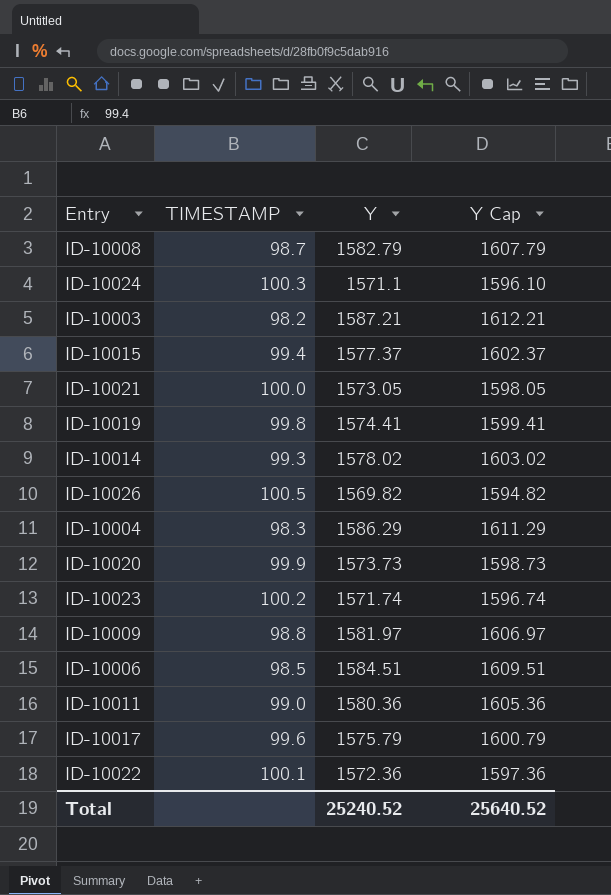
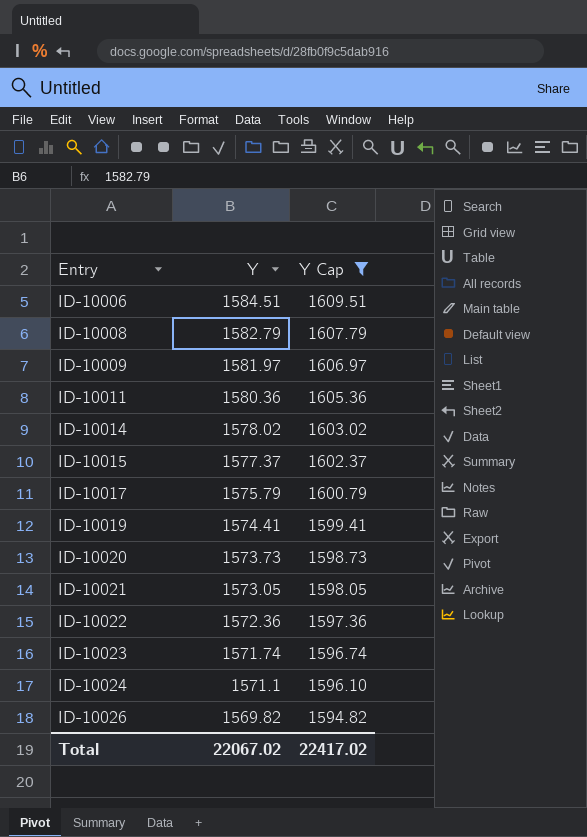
filter: none -> Y Cap <= 1609.51
row order: none -> Entry ascending
column TIMESTAMP | position: 2 -> none
Total | Y: 25240.52 -> 22067.02
Total | Y Cap: 25640.52 -> 22417.02

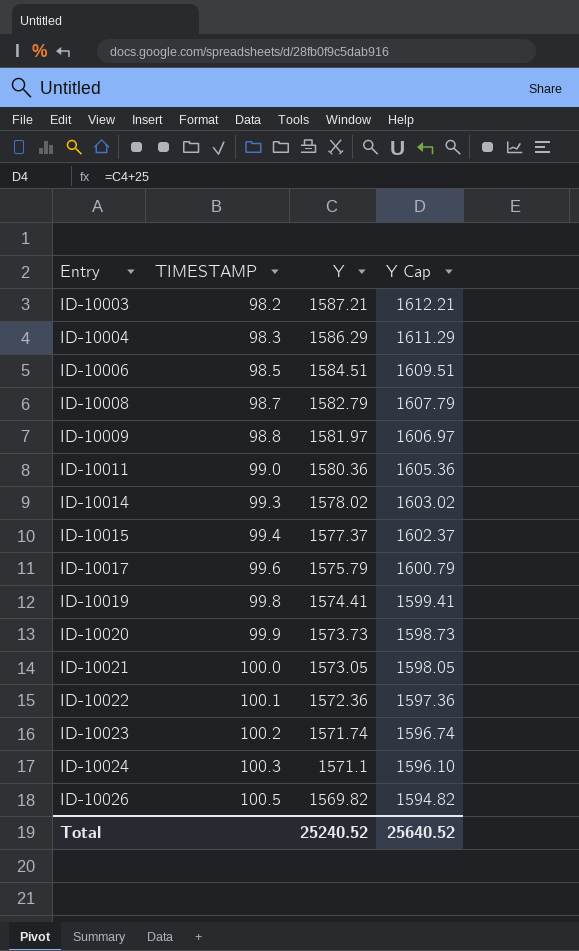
filter: Y Cap <= 1609.51 -> none
column TIMESTAMP | position: none -> 2
Total | Y: 22067.02 -> 25240.52
Total | Y Cap: 22417.02 -> 25640.52

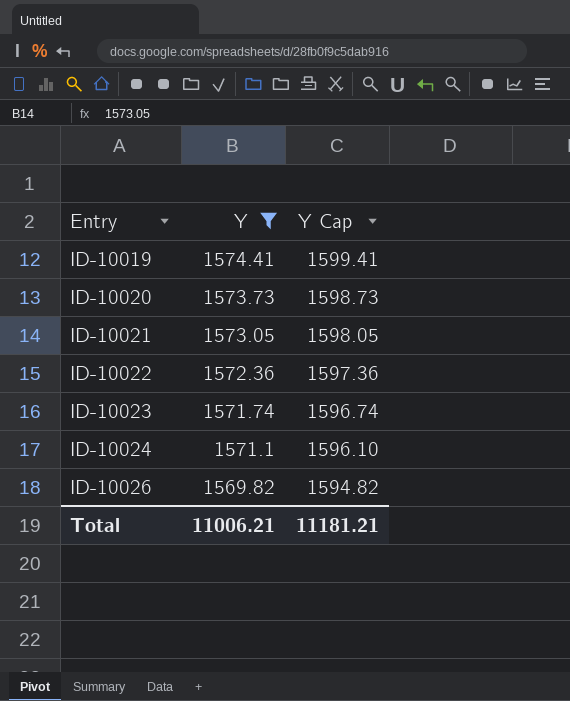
filter: none -> Y <= 1574.41
column TIMESTAMP | position: 2 -> none
Total | Y: 25240.52 -> 11006.21
Total | Y Cap: 25640.52 -> 11181.21

